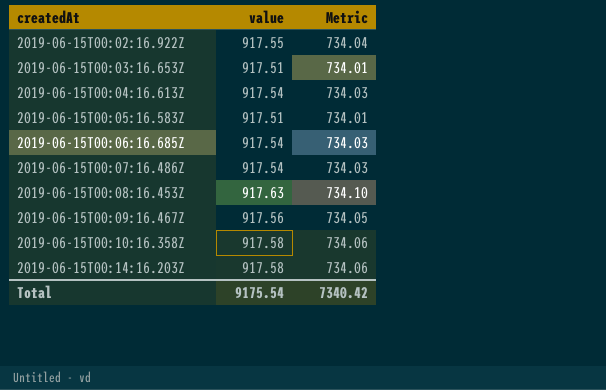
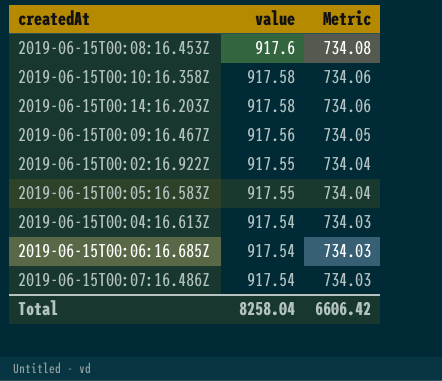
row order: createdAt ascending -> value descending
row 2019-06-15T00:03:16.653Z: 917.51 | 734.01 -> none
2019-06-15T00:08:16.453Z | value: 917.63 -> 917.6
2019-06-15T00:08:16.453Z | Metric: 734.10 -> 734.08
2019-06-15T00:05:16.583Z | value: 917.51 -> 917.55
2019-06-15T00:05:16.583Z | Metric: 734.01 -> 734.04
Total | value: 9175.54 -> 8258.04
Total | Metric: 7340.42 -> 6606.42

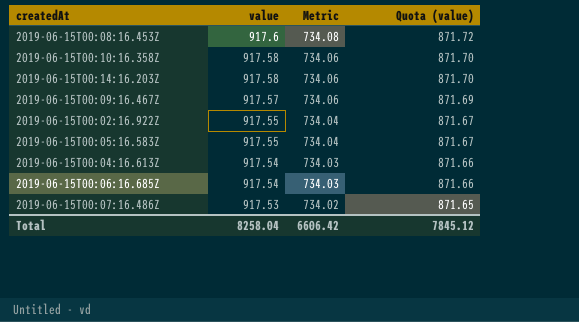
column Quota (value) | formula: none -> [value] * 0.95
2019-06-15T00:09:16.467Z | value: 917.56 -> 917.57
2019-06-15T00:09:16.467Z | Metric: 734.05 -> 734.06
2019-06-15T00:07:16.486Z | value: 917.54 -> 917.53
2019-06-15T00:07:16.486Z | Metric: 734.03 -> 734.02

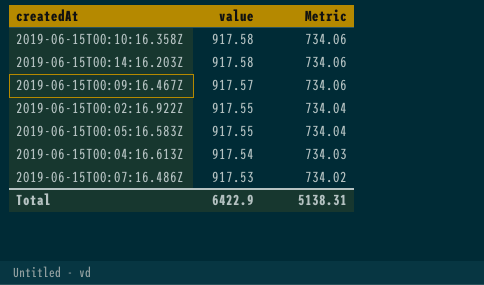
column Quota (value) | formula: [value] * 0.95 -> none
row 2019-06-15T00:08:16.453Z: 917.6 | 734.08 | 871.72 -> none
row 2019-06-15T00:06:16.685Z: 917.54 | 734.03 | 871.66 -> none
Total | value: 8258.04 -> 6422.9
Total | Metric: 6606.42 -> 5138.31

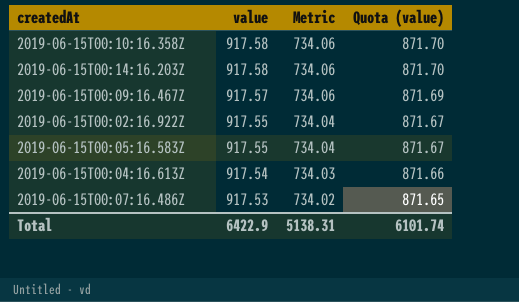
column Quota (value) | formula: none -> [value] * 0.95

